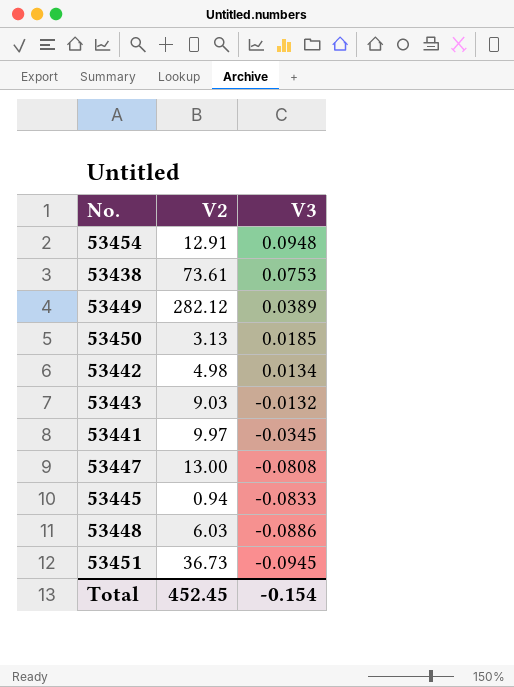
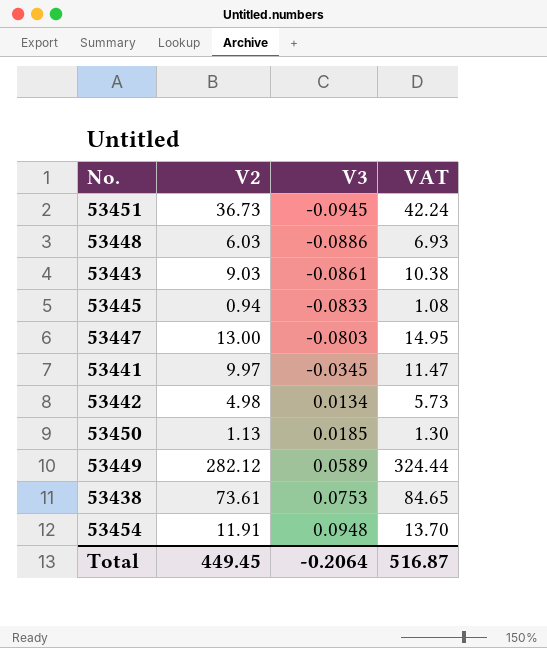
row order: V3 descending -> V3 ascending
column VAT | formula: none -> [V2] * 1.15
53443 | V3: -0.0132 -> -0.0861
53447 | V3: -0.0808 -> -0.0803
53450 | V2: 3.13 -> 1.13
53449 | V3: 0.0389 -> 0.0589
53454 | V2: 12.91 -> 11.91
Total | V2: 452.45 -> 449.45
Total | V3: -0.154 -> -0.2064

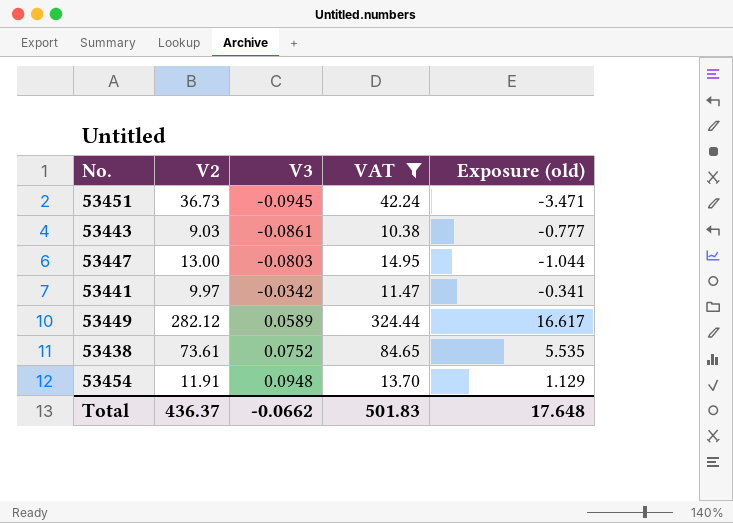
filter: none -> VAT >= 10.38
column Exposure (old) | formula: none -> [V2] * [V3]
53441 | V3: -0.0345 -> -0.0342
53438 | V3: 0.0753 -> 0.0752
Total | V2: 449.45 -> 436.37
Total | V3: -0.2064 -> -0.0662
Total | VAT: 516.87 -> 501.83

